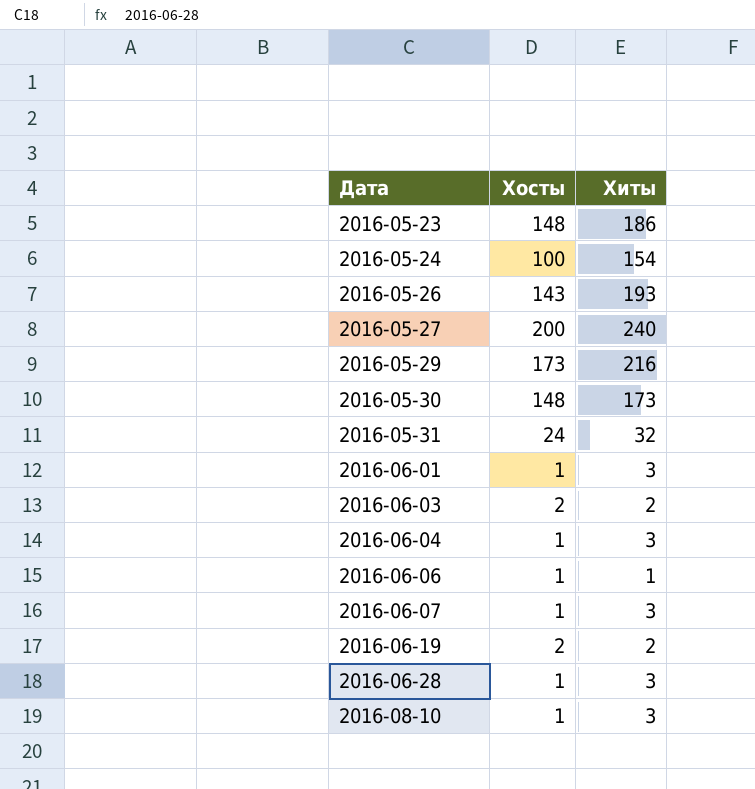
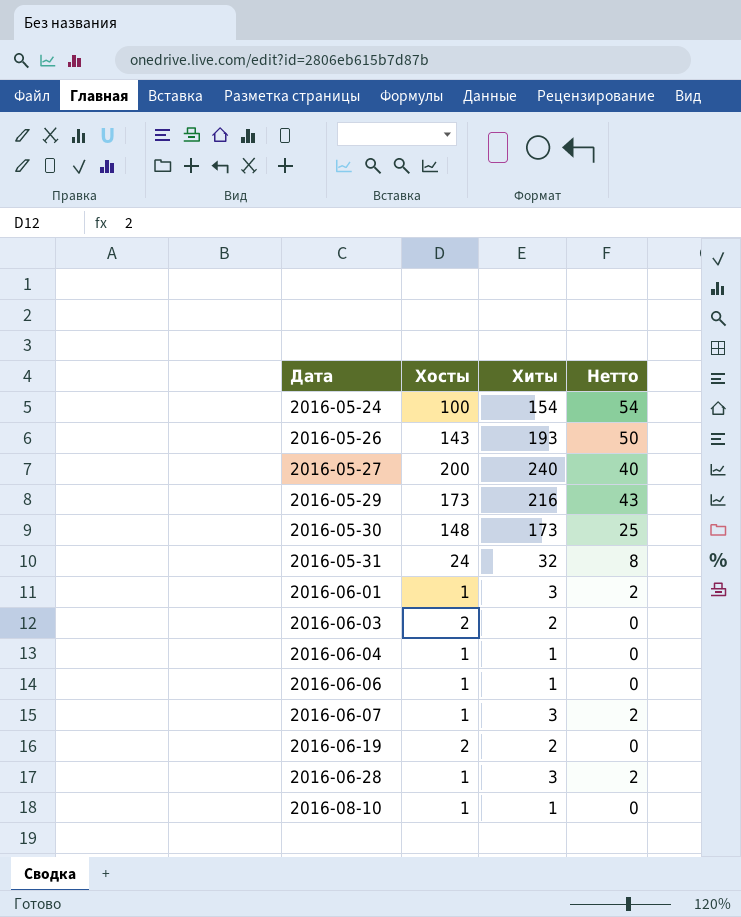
column Нетто | formula: none -> [Хиты] - [Хосты]
row 2016-05-23: 148 | 186 -> none
2016-06-04 | Хиты: 3 -> 1
2016-08-10 | Хиты: 3 -> 1

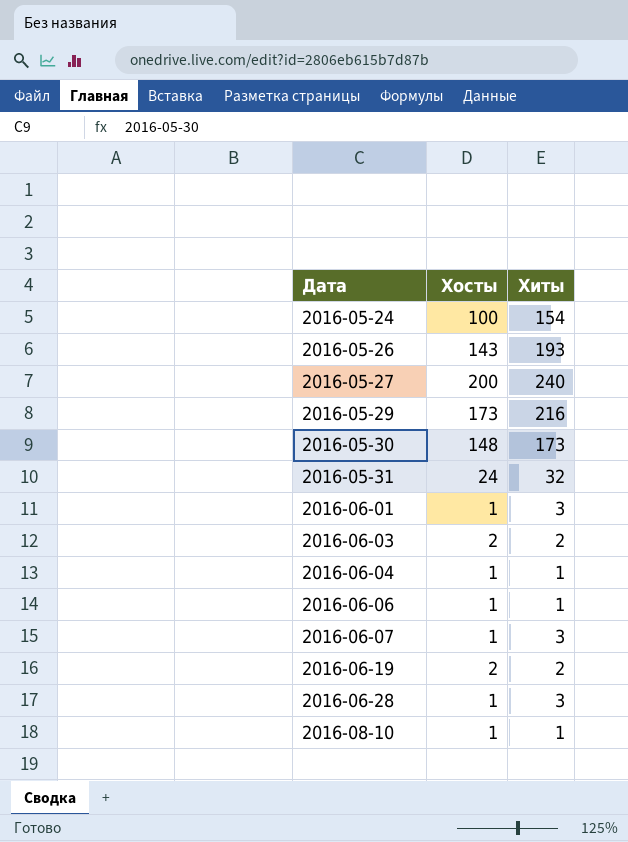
column Нетто | formula: [Хиты] - [Хосты] -> none

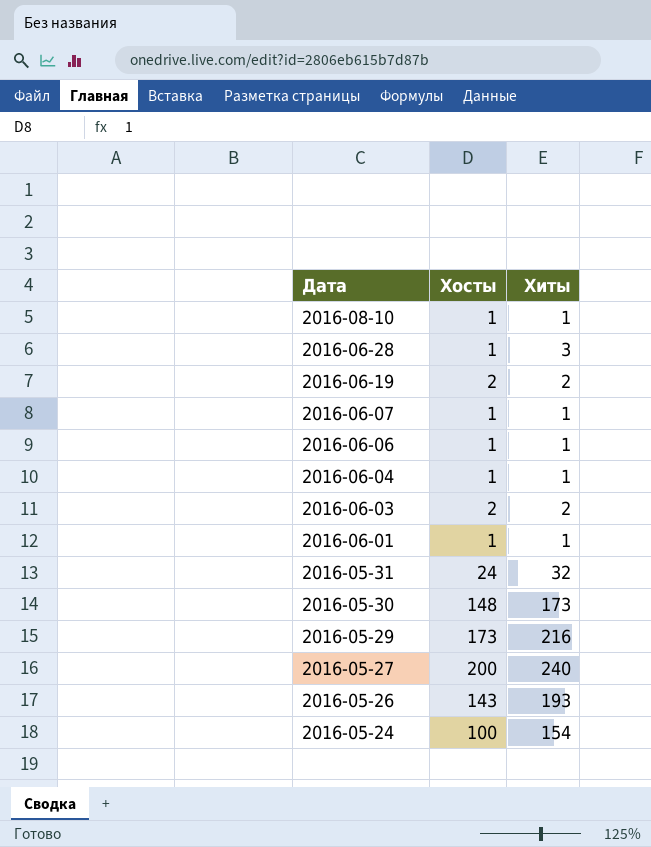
row order: Дата ascending -> Дата descending
2016-06-07 | Хиты: 3 -> 1
2016-06-01 | Хиты: 3 -> 1

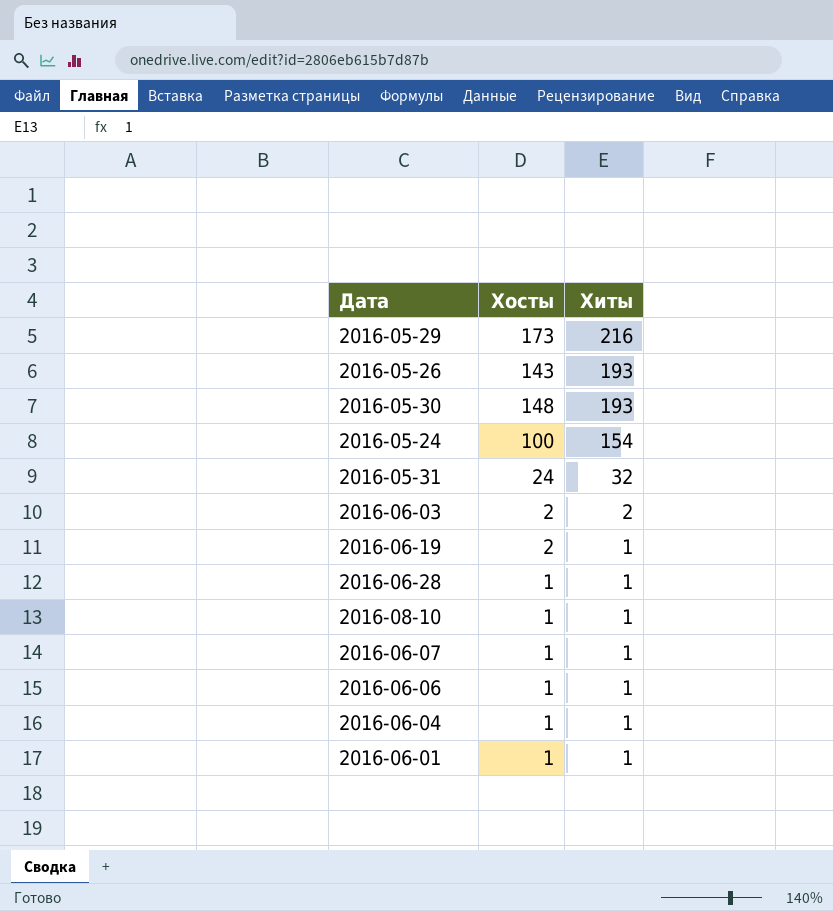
row order: Дата descending -> Хиты descending
row 2016-05-27: 200 | 240 -> none
2016-05-30 | Хиты: 173 -> 193
2016-06-19 | Хиты: 2 -> 1
2016-06-28 | Хиты: 3 -> 1

